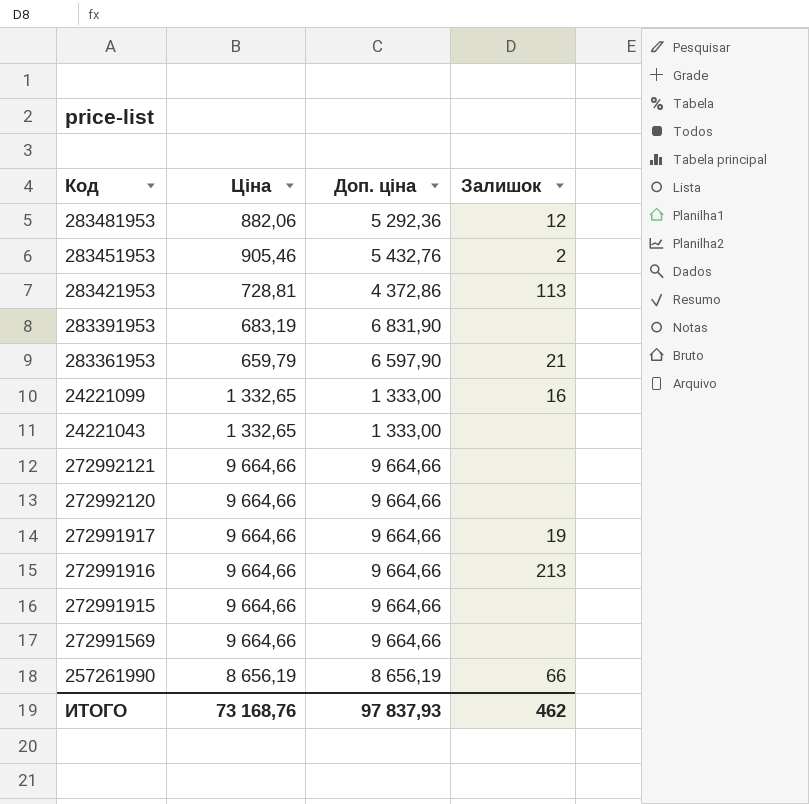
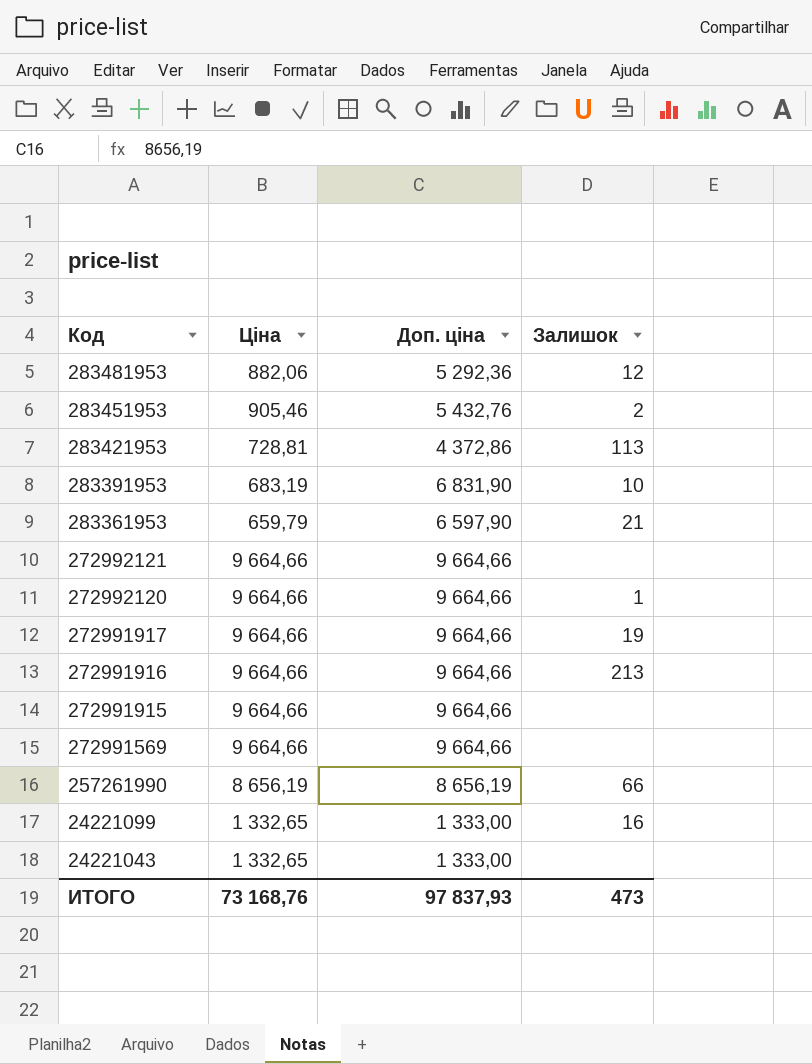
row order: none -> Код descending
283391953 | Залишок: none -> 10
272992120 | Залишок: none -> 1
ИТОГО | Залишок: 462 -> 473

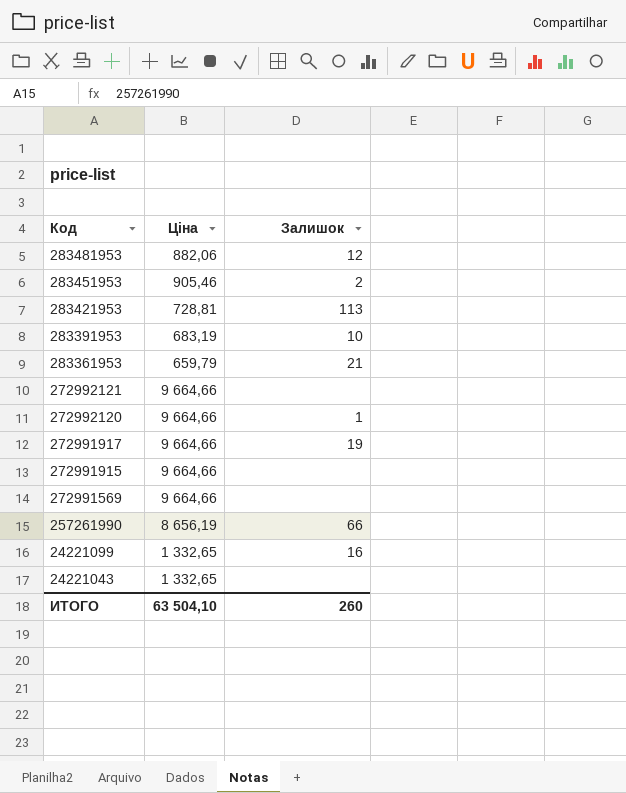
column Доп. ціна | position: 3 -> none
row 272991916: 9 664,66 | 9 664,66 | 213 -> none
ИТОГО | Ціна: 73 168,76 -> 63 504,10
ИТОГО | Залишок: 473 -> 260

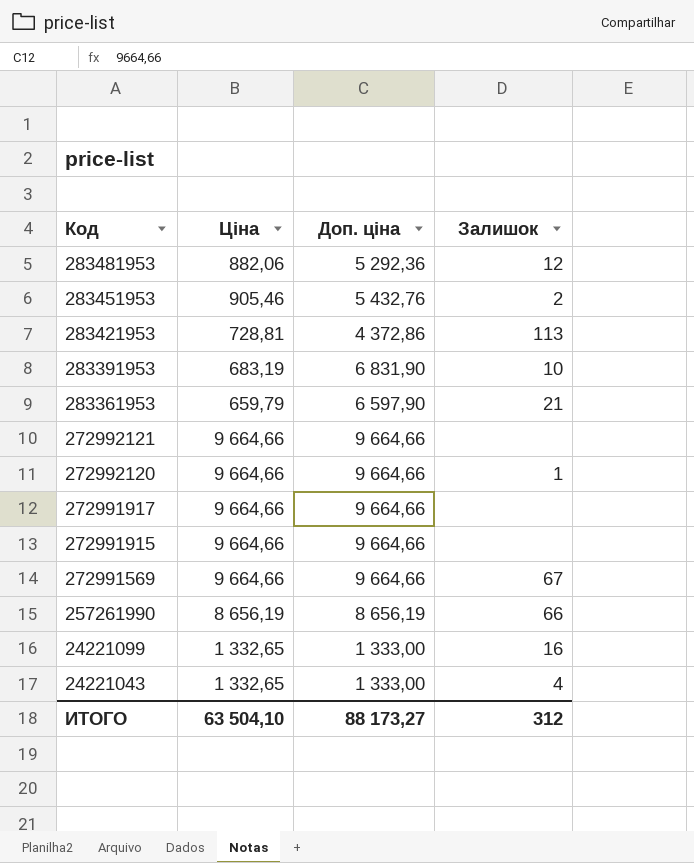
column Доп. ціна | position: none -> 3
272991917 | Залишок: 19 -> none
272991569 | Залишок: none -> 67
24221043 | Залишок: none -> 4
ИТОГО | Залишок: 260 -> 312

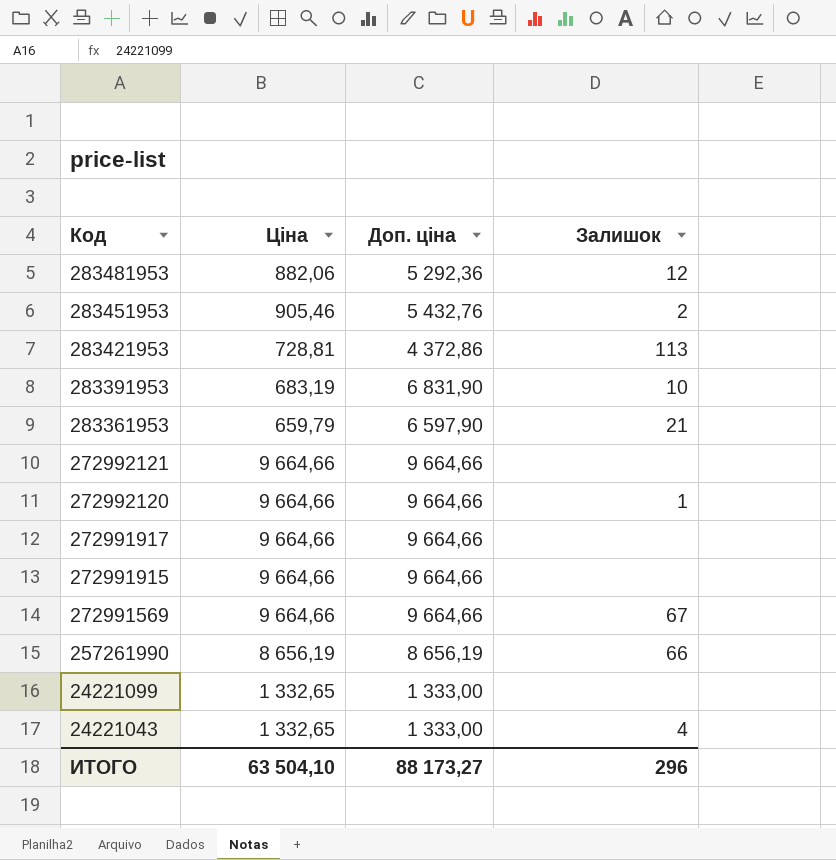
24221099 | Залишок: 16 -> none
ИТОГО | Залишок: 312 -> 296

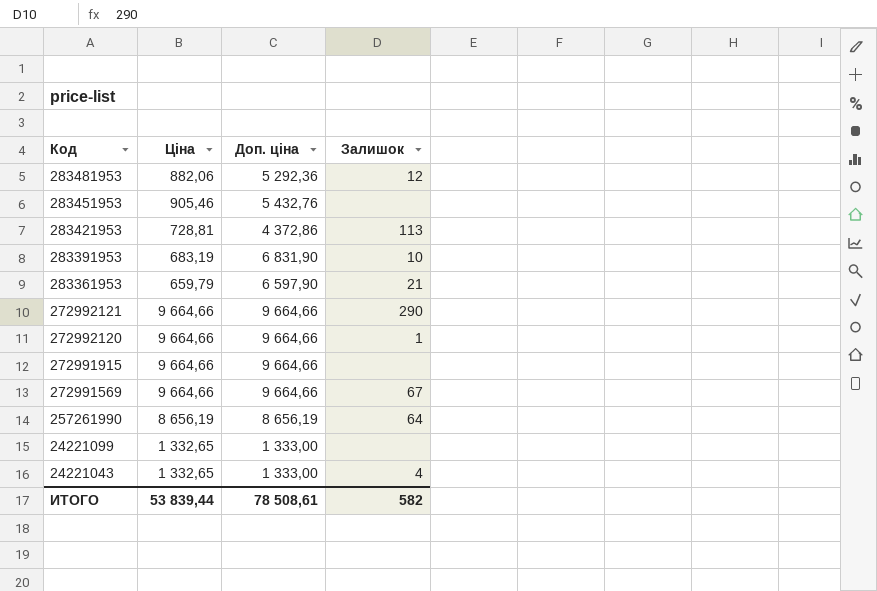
row 272991917: 9 664,66 | 9 664,66 | none -> none
283451953 | Залишок: 2 -> none
272992121 | Залишок: none -> 290
257261990 | Залишок: 66 -> 64
ИТОГО | Ціна: 63 504,10 -> 53 839,44
ИТОГО | Доп. ціна: 88 173,27 -> 78 508,61
ИТОГО | Залишок: 296 -> 582

